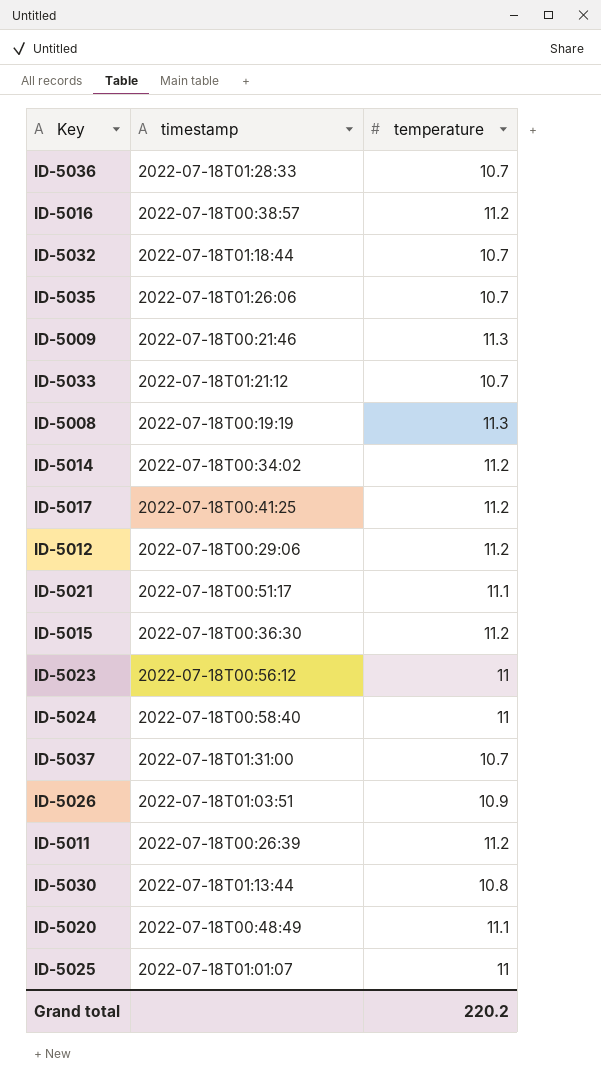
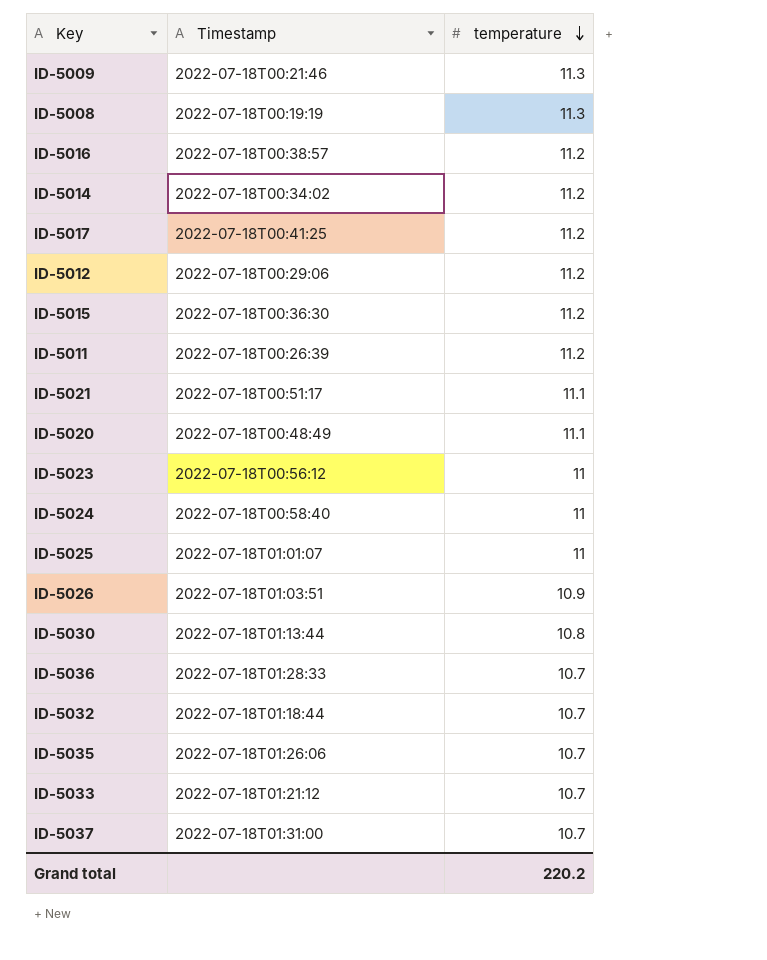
row order: none -> temperature descending
column name: timestamp -> Timestamp

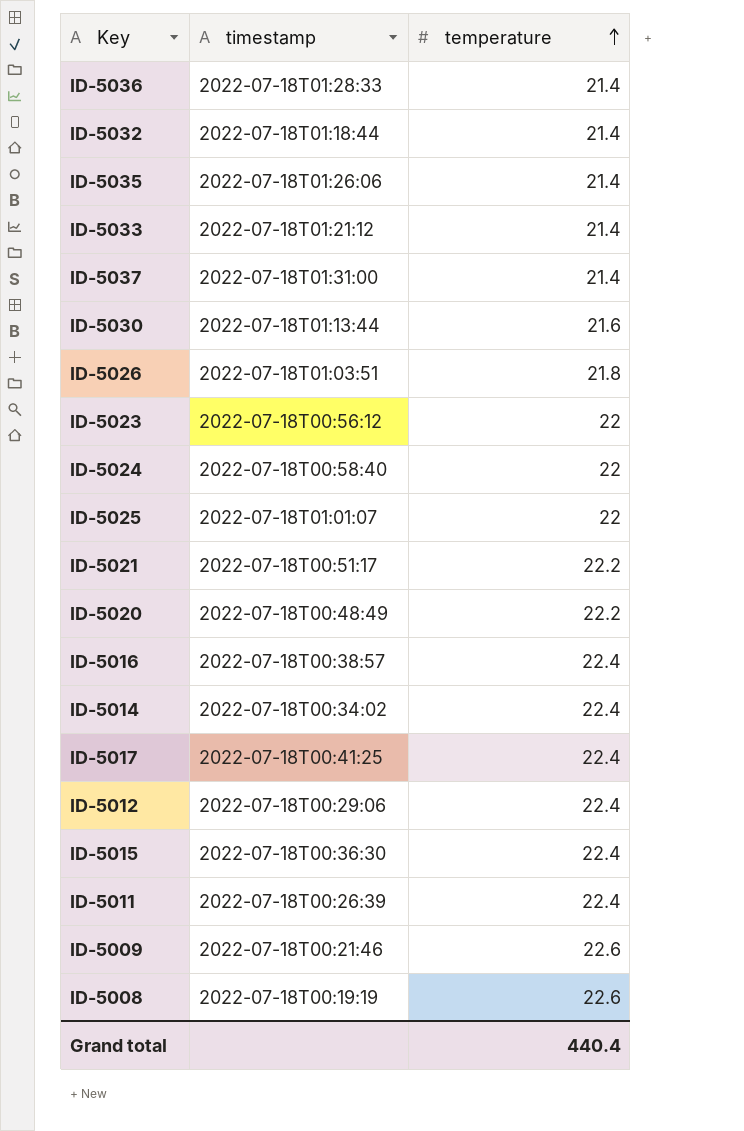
row order: temperature descending -> temperature ascending
column name: Timestamp -> timestamp
ID-5036 | temperature: 10.7 -> 21.4
ID-5032 | temperature: 10.7 -> 21.4
ID-5035 | temperature: 10.7 -> 21.4
ID-5033 | temperature: 10.7 -> 21.4
ID-5037 | temperature: 10.7 -> 21.4
ID-5030 | temperature: 10.8 -> 21.6
ID-5026 | temperature: 10.9 -> 21.8
ID-5023 | temperature: 11 -> 22
ID-5024 | temperature: 11 -> 22
ID-5025 | temperature: 11 -> 22
ID-5021 | temperature: 11.1 -> 22.2
ID-5020 | temperature: 11.1 -> 22.2
ID-5016 | temperature: 11.2 -> 22.4
ID-5014 | temperature: 11.2 -> 22.4
ID-5017 | temperature: 11.2 -> 22.4
ID-5012 | temperature: 11.2 -> 22.4
ID-5015 | temperature: 11.2 -> 22.4
ID-5011 | temperature: 11.2 -> 22.4
ID-5009 | temperature: 11.3 -> 22.6
ID-5008 | temperature: 11.3 -> 22.6
Grand total | temperature: 220.2 -> 440.4

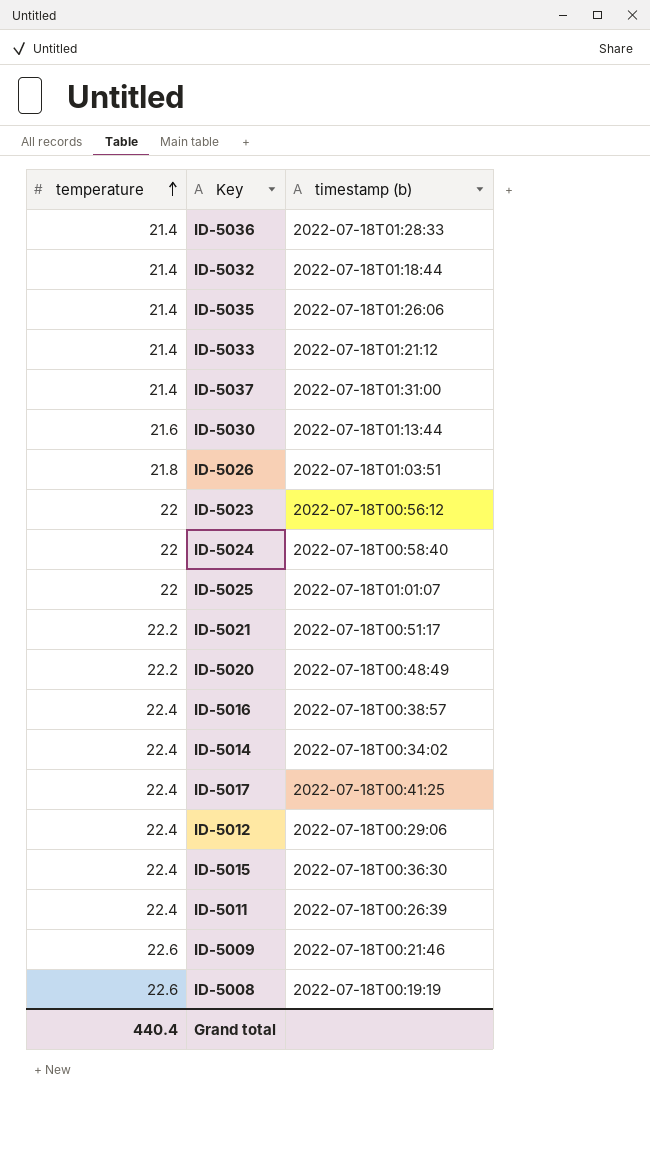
column temperature | position: 3 -> 1
column name: timestamp -> timestamp (b)

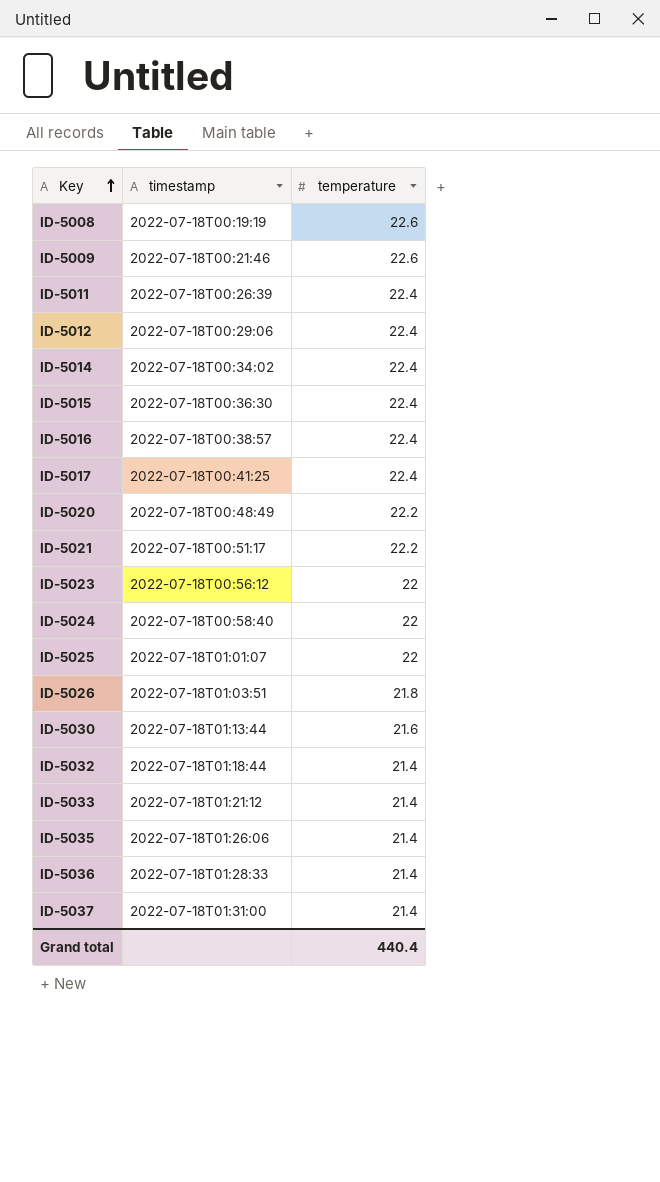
row order: temperature ascending -> Key ascending
column name: timestamp (b) -> timestamp
column temperature | position: 1 -> 3

